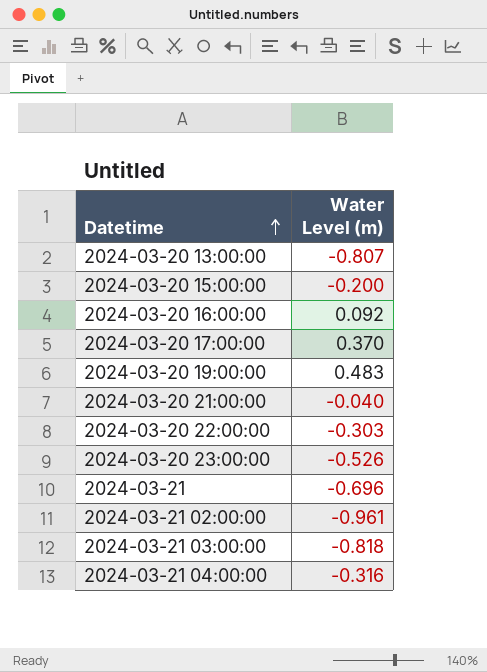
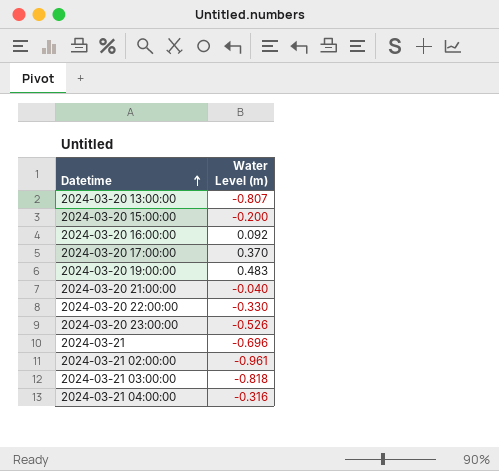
2024-03-20 22:00:00 | Water Level (m): -0.303 -> -0.330

